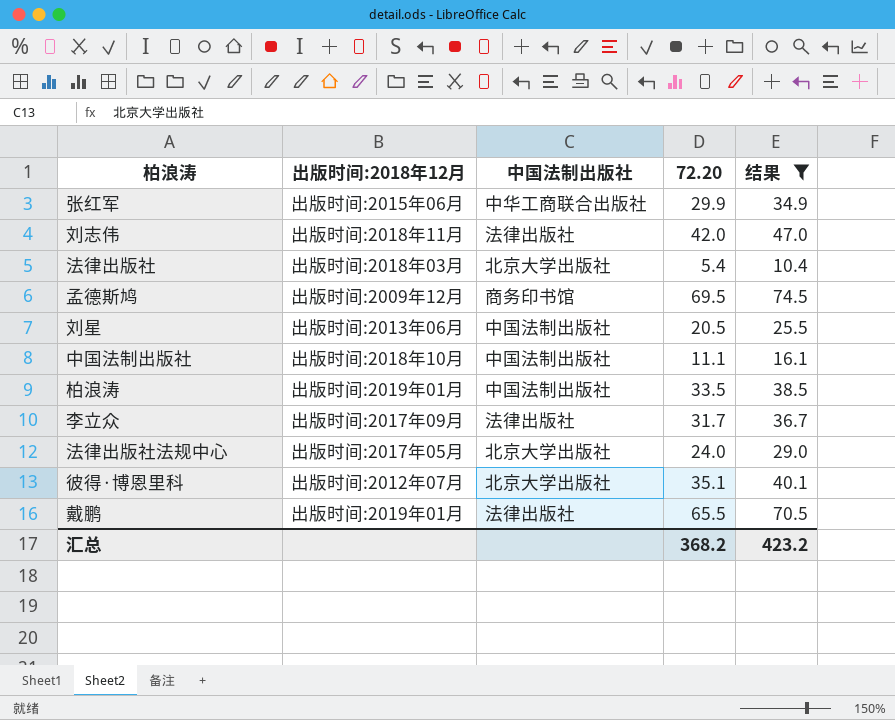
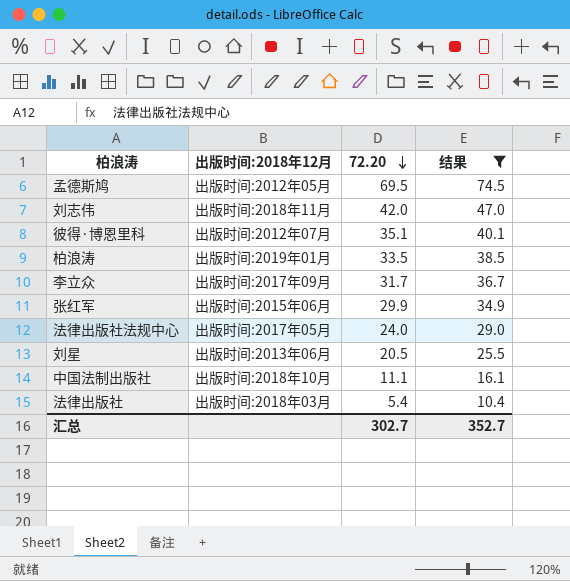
row order: none -> 72.20 descending
column 中国法制出版社 | position: 3 -> none
row 戴鹏: 出版时间:2019年01月 | 法律出版社 | 65.5 | 70.5 -> none
孟德斯鸠 | 出版时间:2018年12月: 出版时间:2009年12月 -> 出版时间:2012年05月
汇总 | 72.20: 368.2 -> 302.7
汇总 | 结果: 423.2 -> 352.7

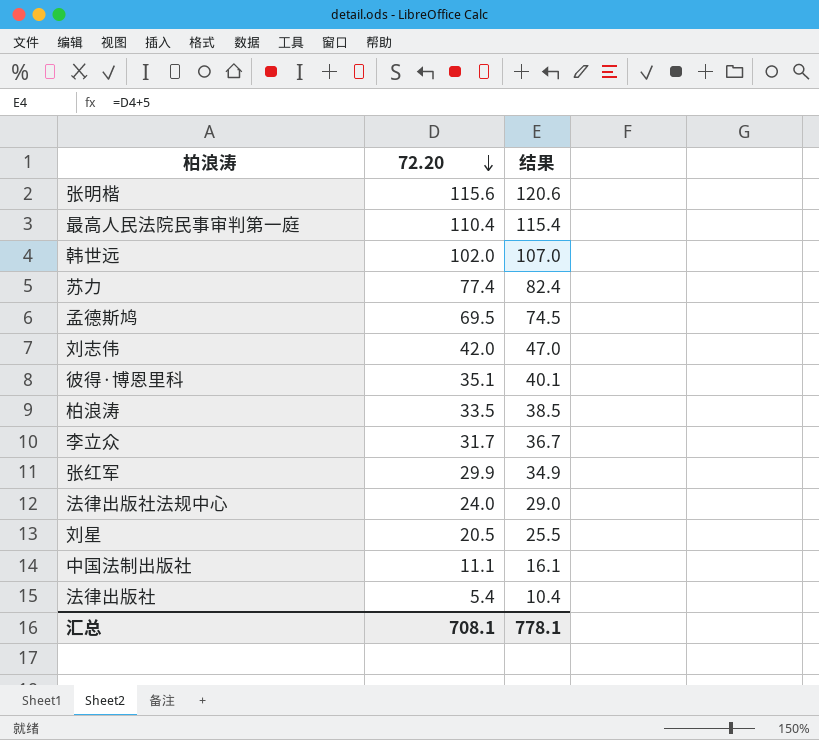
filter: 结果 <= 74.5 -> none
column 出版时间:2018年12月 | position: 2 -> none
汇总 | 72.20: 302.7 -> 708.1
汇总 | 结果: 352.7 -> 778.1

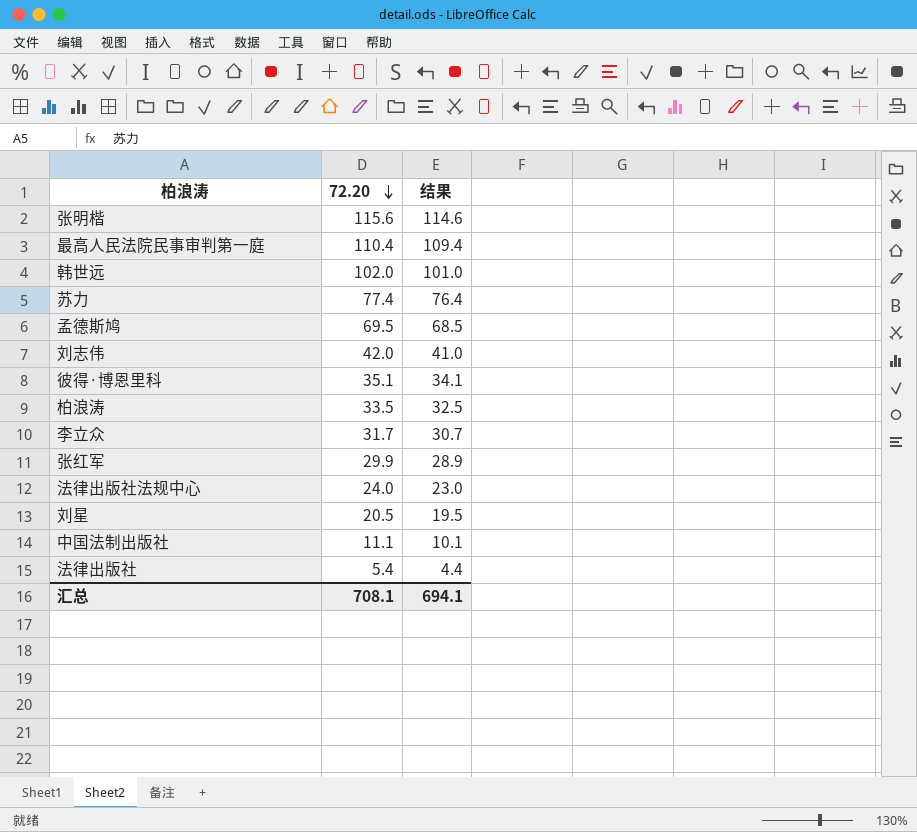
column 结果 | formula: [72.20] + 5 -> [72.20] - 1
汇总 | 结果: 778.1 -> 694.1

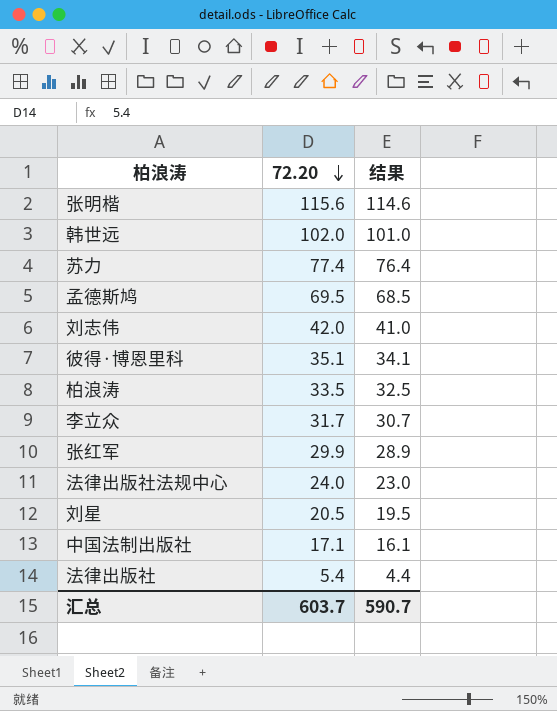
row 最高人民法院民事审判第一庭: 110.4 | 109.4 -> none
中国法制出版社 | 72.20: 11.1 -> 17.1
中国法制出版社 | 结果: 10.1 -> 16.1
汇总 | 72.20: 708.1 -> 603.7
汇总 | 结果: 694.1 -> 590.7

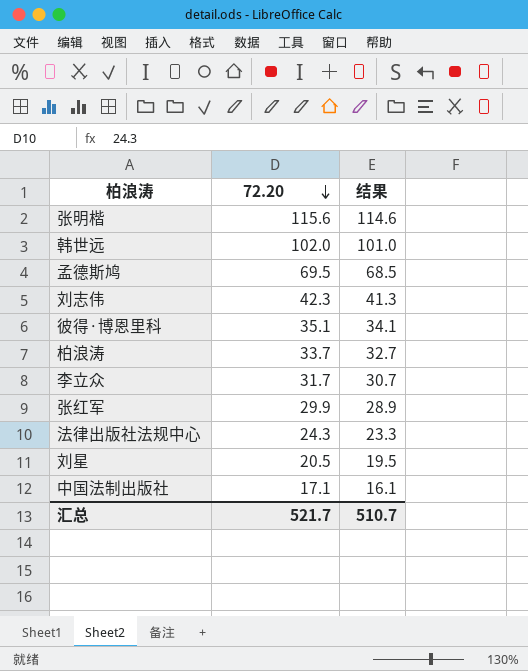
row 苏力: 77.4 | 76.4 -> none
row 法律出版社: 5.4 | 4.4 -> none
刘志伟 | 72.20: 42.0 -> 42.3
刘志伟 | 结果: 41.0 -> 41.3
柏浪涛 | 72.20: 33.5 -> 33.7
柏浪涛 | 结果: 32.5 -> 32.7
法律出版社法规中心 | 72.20: 24.0 -> 24.3
法律出版社法规中心 | 结果: 23.0 -> 23.3
汇总 | 72.20: 603.7 -> 521.7
汇总 | 结果: 590.7 -> 510.7

